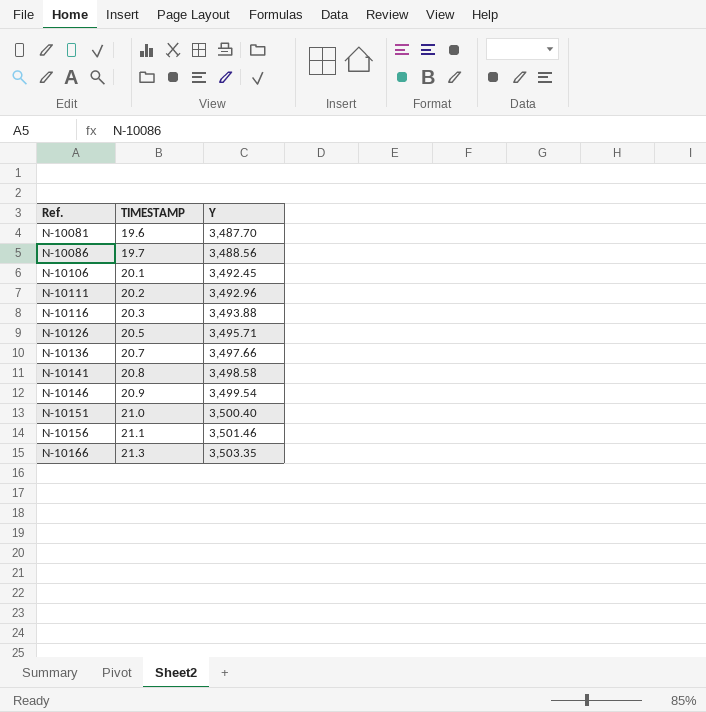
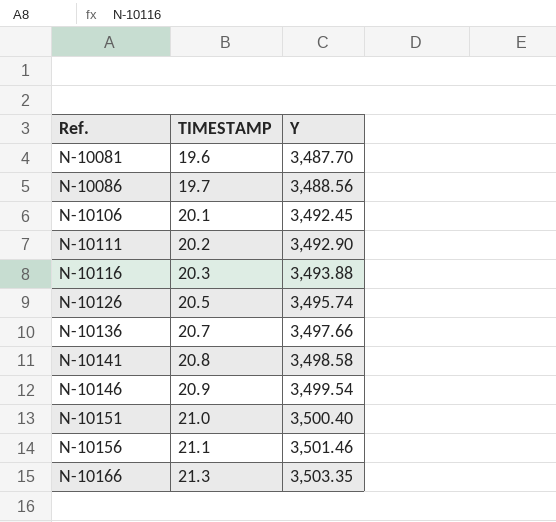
N-10111 | Y: 3,492.96 -> 3,492.90
N-10126 | Y: 3,495.71 -> 3,495.74

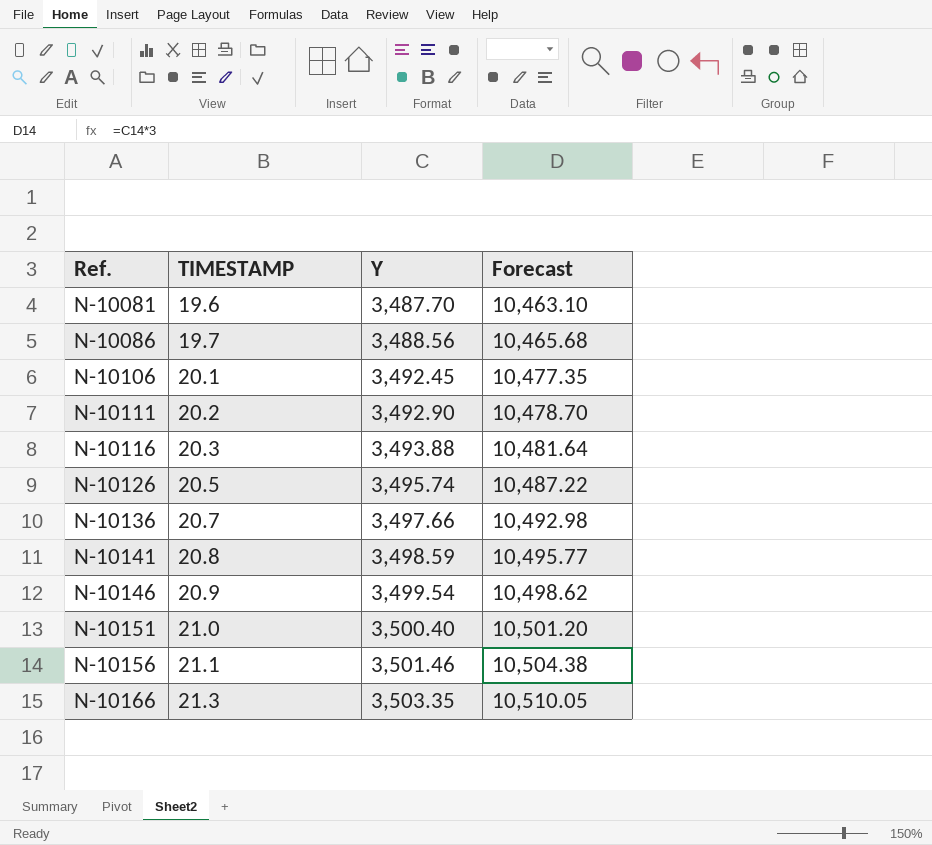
column Forecast | formula: none -> [Y] * 3
N-10141 | Y: 3,498.58 -> 3,498.59

